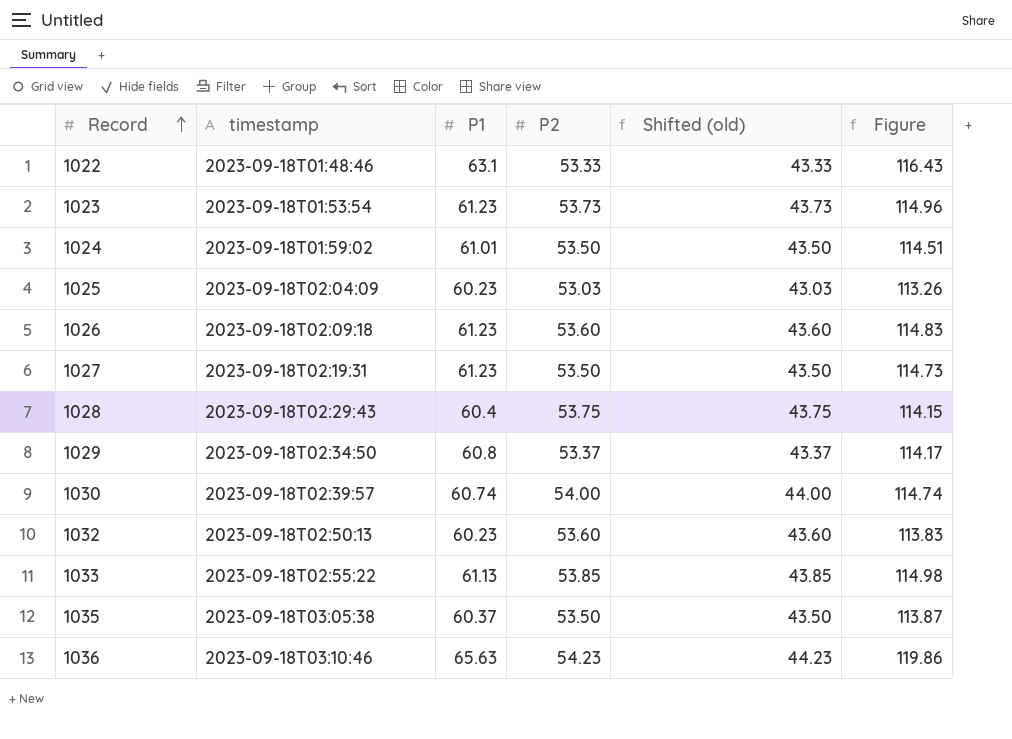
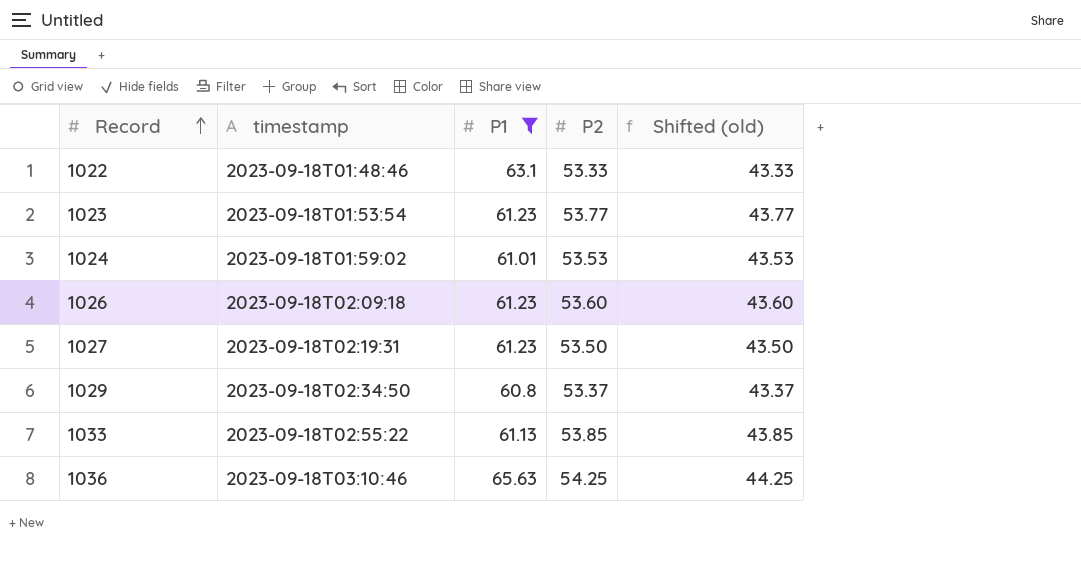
filter: none -> P1 >= 60.8
column Figure | formula: [P1] + [P2] -> none
1023 | P2: 53.73 -> 53.77
1023 | Shifted (old): 43.73 -> 43.77
1024 | P2: 53.50 -> 53.53
1024 | Shifted (old): 43.50 -> 43.53
1036 | P2: 54.23 -> 54.25
1036 | Shifted (old): 44.23 -> 44.25

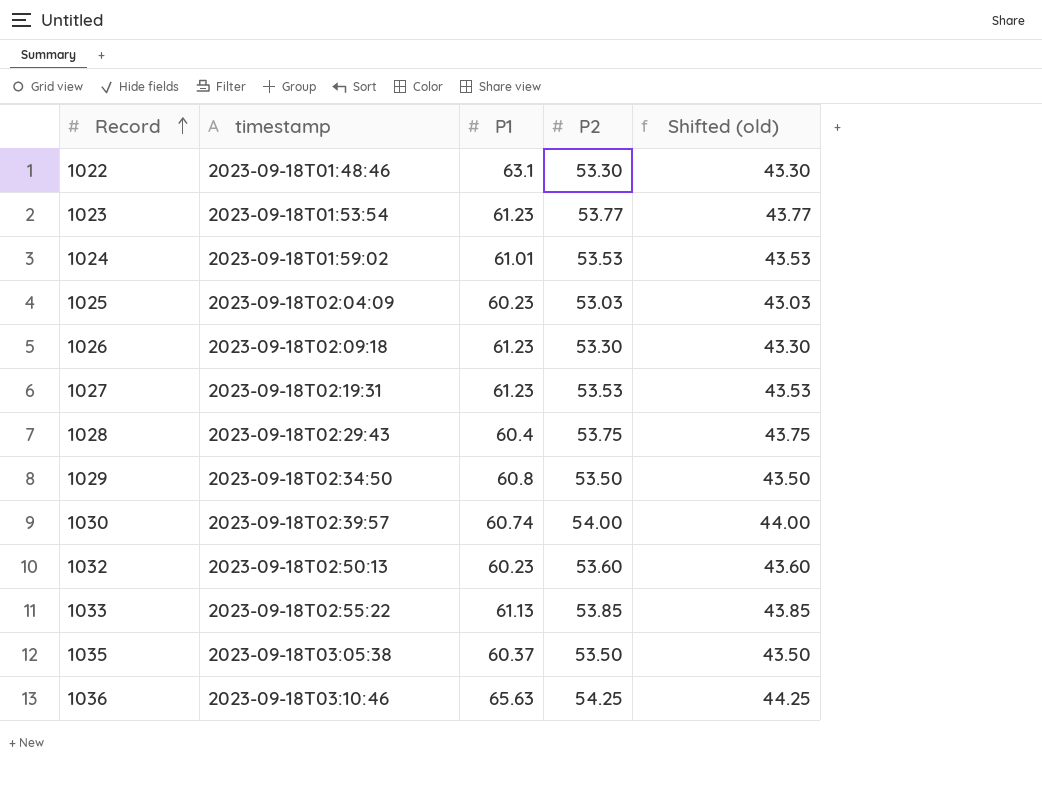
filter: P1 >= 60.8 -> none
1022 | P2: 53.33 -> 53.30
1022 | Shifted (old): 43.33 -> 43.30
1026 | P2: 53.60 -> 53.30
1026 | Shifted (old): 43.60 -> 43.30
1027 | P2: 53.50 -> 53.53
1027 | Shifted (old): 43.50 -> 43.53
1029 | P2: 53.37 -> 53.50
1029 | Shifted (old): 43.37 -> 43.50

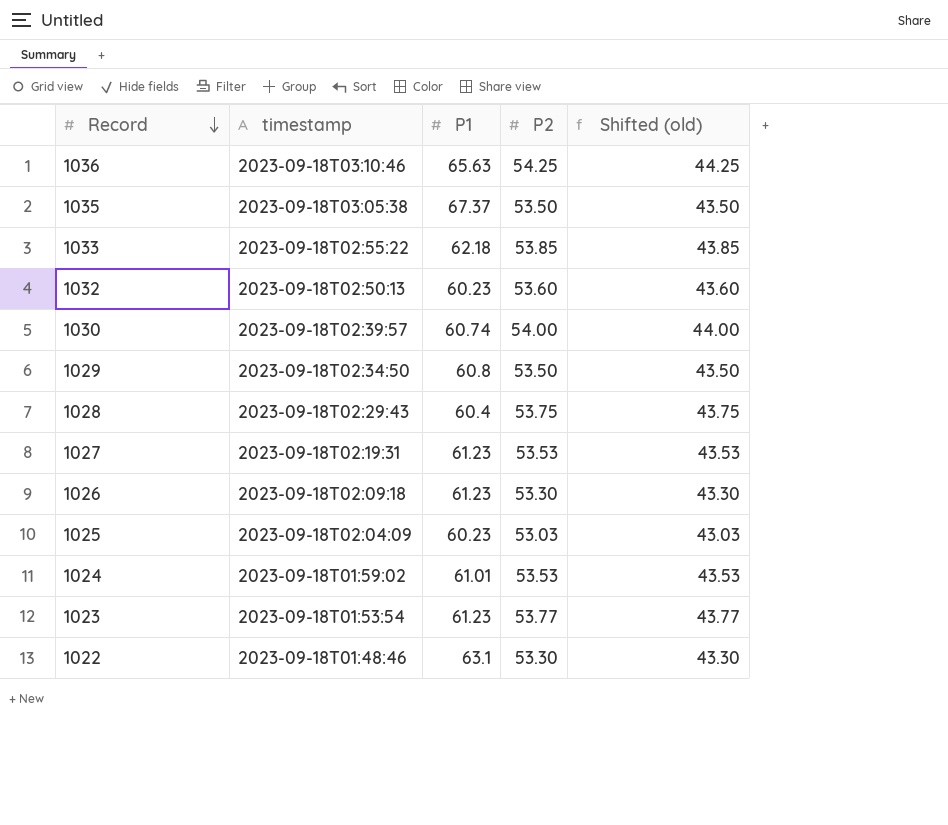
row order: Record ascending -> Record descending
1035 | P1: 60.37 -> 67.37
1033 | P1: 61.13 -> 62.18

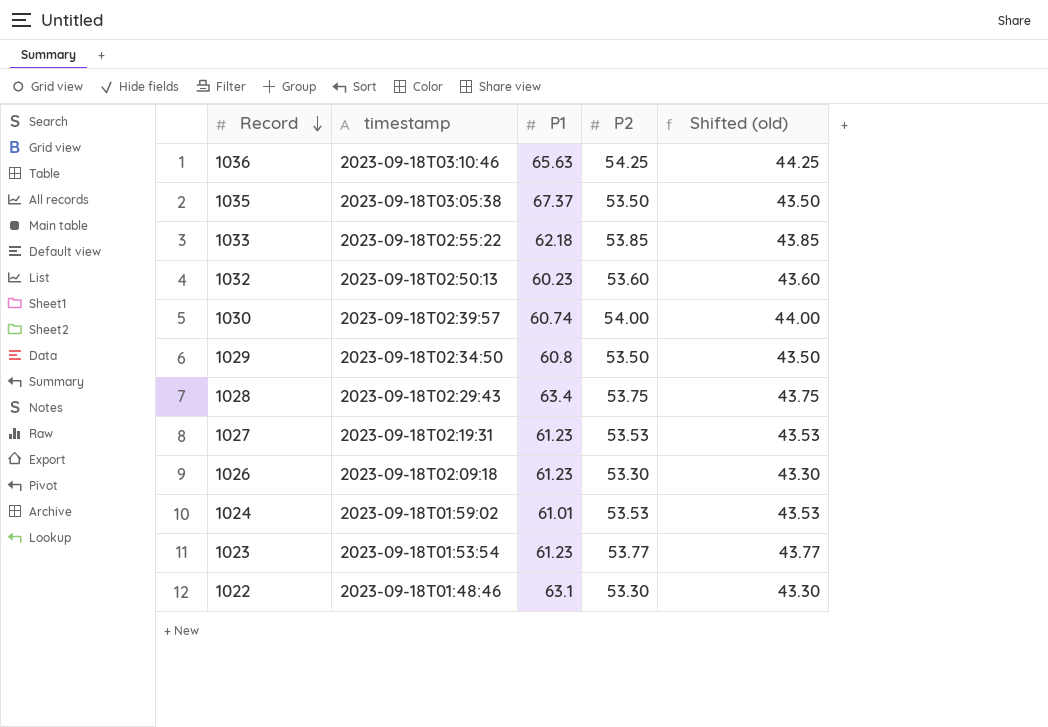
row 1025: 2023-09-18T02:04:09 | 60.23 | 53.03 | 43.03 -> none
1028 | P1: 60.4 -> 63.4

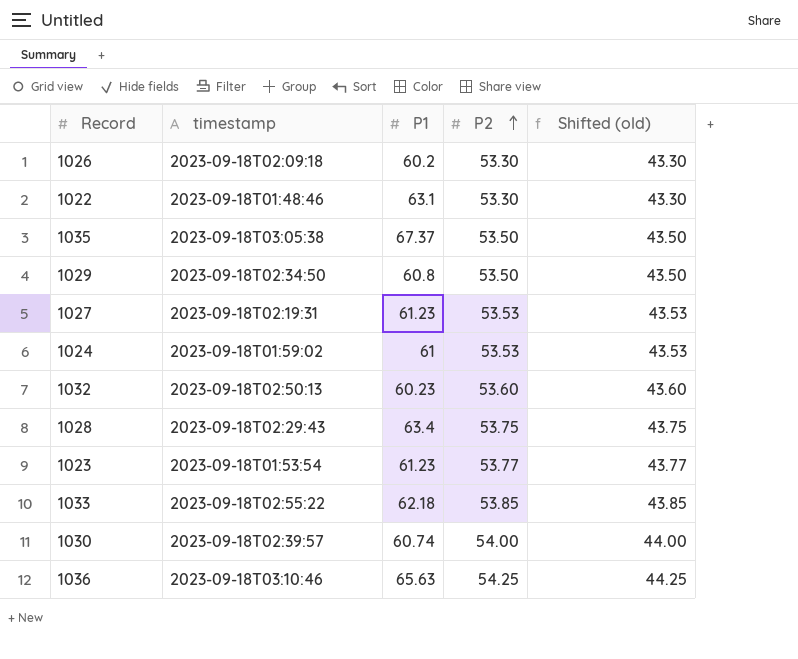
row order: Record descending -> P2 ascending
1026 | P1: 61.23 -> 60.2
1024 | P1: 61.01 -> 61

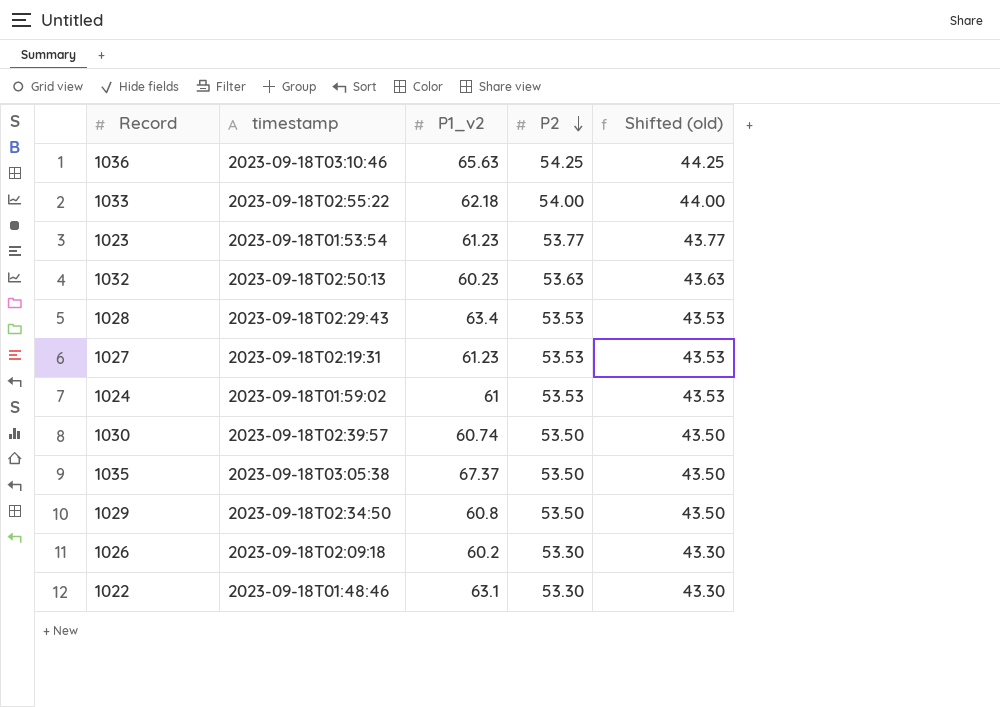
row order: P2 ascending -> P2 descending
column name: P1 -> P1_v2
1033 | P2: 53.85 -> 54.00
1033 | Shifted (old): 43.85 -> 44.00
1032 | P2: 53.60 -> 53.63
1032 | Shifted (old): 43.60 -> 43.63
1028 | P2: 53.75 -> 53.53
1028 | Shifted (old): 43.75 -> 43.53
1030 | P2: 54.00 -> 53.50
1030 | Shifted (old): 44.00 -> 43.50

